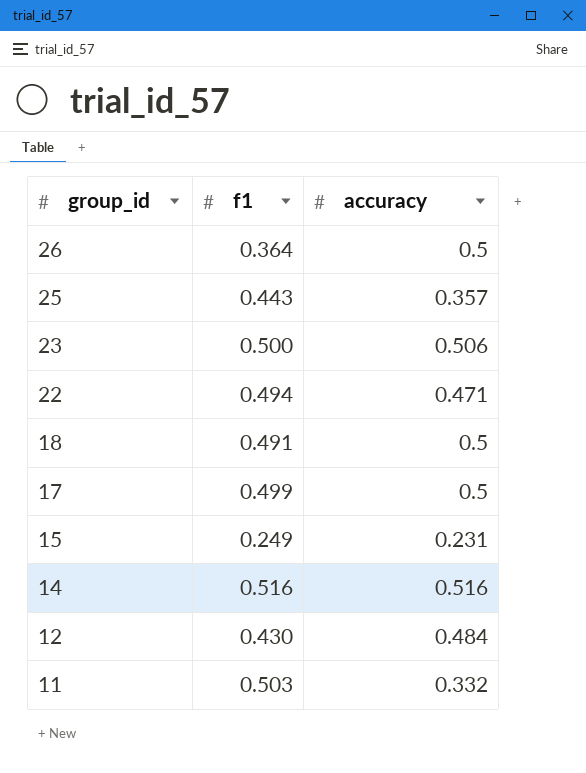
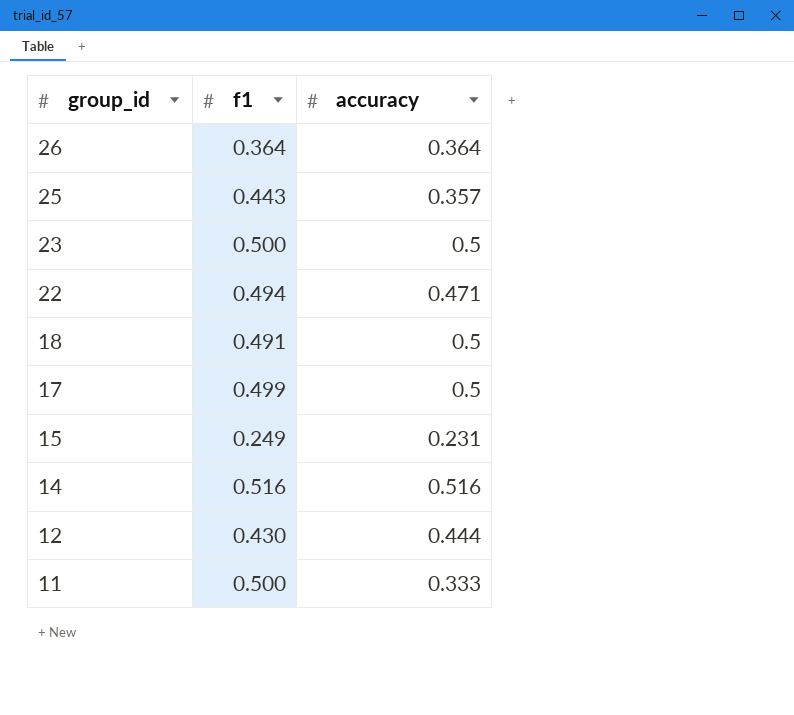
26 | accuracy: 0.5 -> 0.364
23 | accuracy: 0.506 -> 0.5
12 | accuracy: 0.484 -> 0.444
11 | f1: 0.503 -> 0.500
11 | accuracy: 0.332 -> 0.333

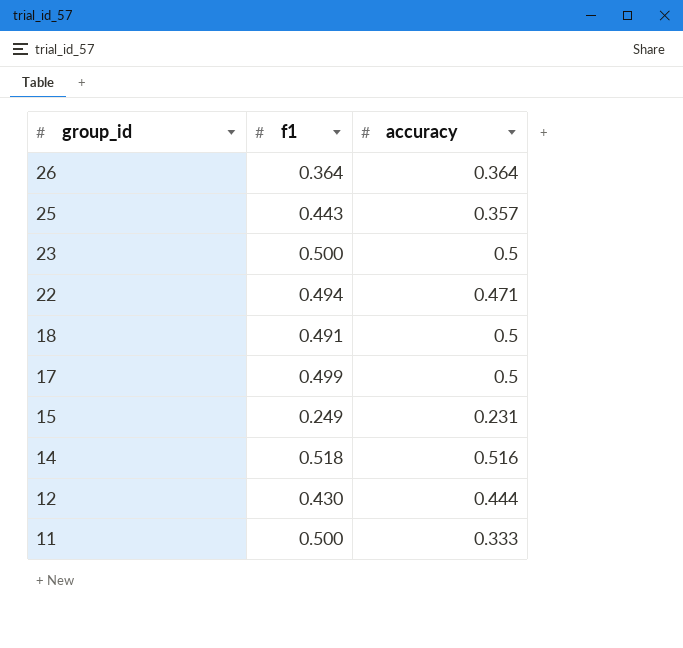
14 | f1: 0.516 -> 0.518

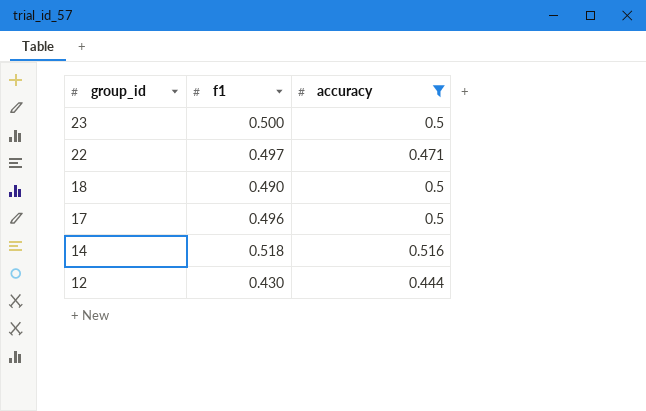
filter: none -> accuracy >= 0.444
22 | f1: 0.494 -> 0.497
18 | f1: 0.491 -> 0.490
17 | f1: 0.499 -> 0.496

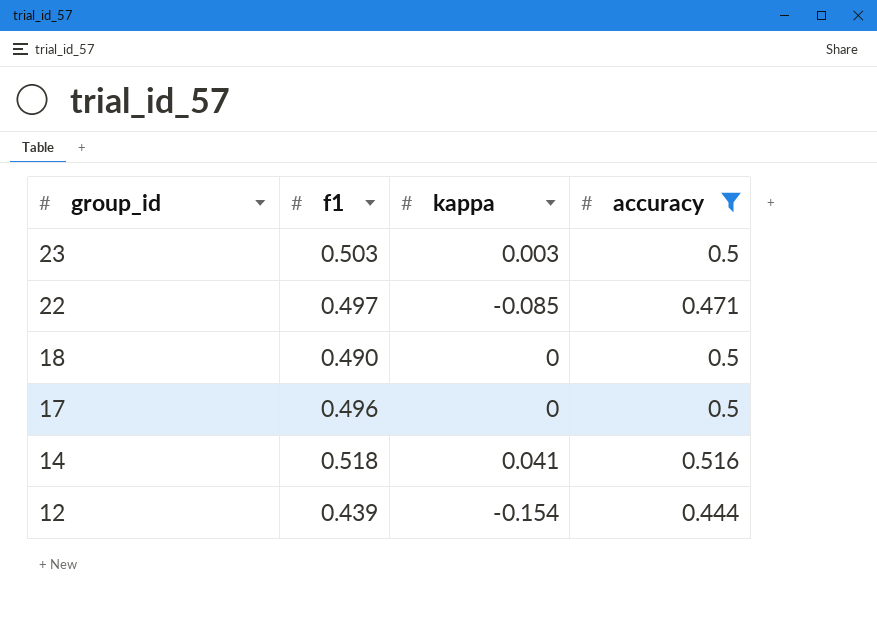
column kappa | position: none -> 3
23 | f1: 0.500 -> 0.503
12 | f1: 0.430 -> 0.439

